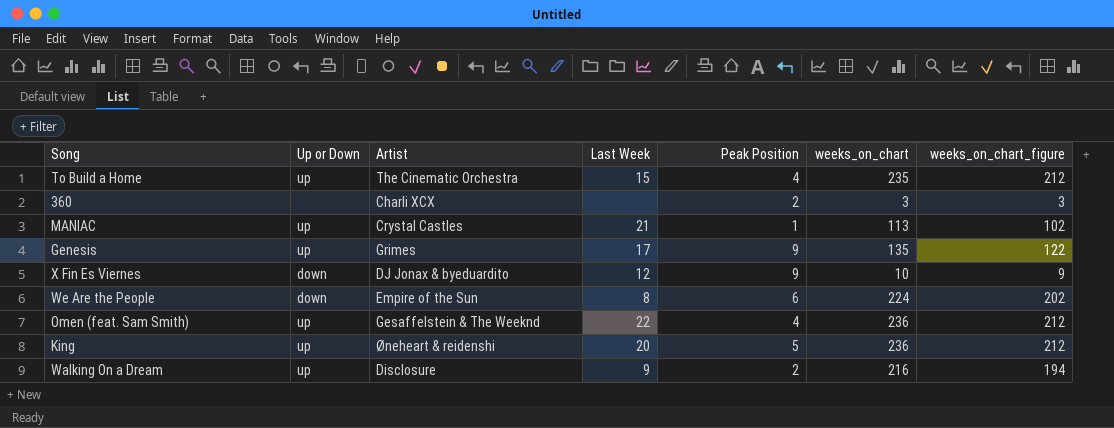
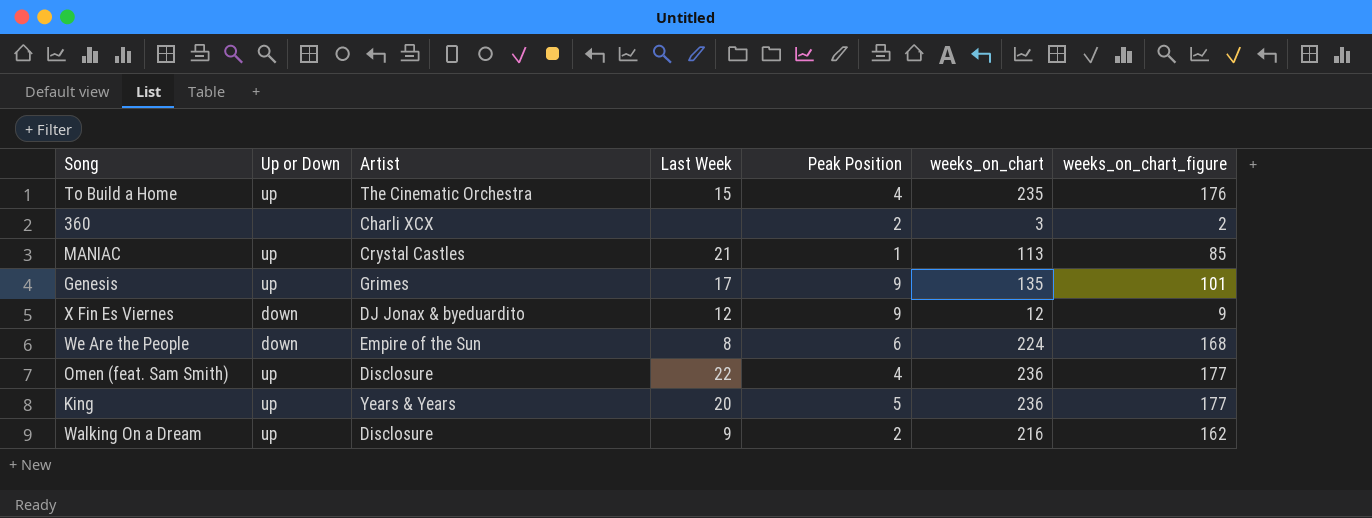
column weeks_on_chart_figure | formula: [weeks_on_chart] * 0.9 -> [weeks_on_chart] * 0.75
X Fin Es Viernes | weeks_on_chart: 10 -> 12
Omen (feat. Sam Smith) | Artist: Gesaffelstein & The Weeknd -> Disclosure
King | Artist: Øneheart & reidenshi -> Years & Years

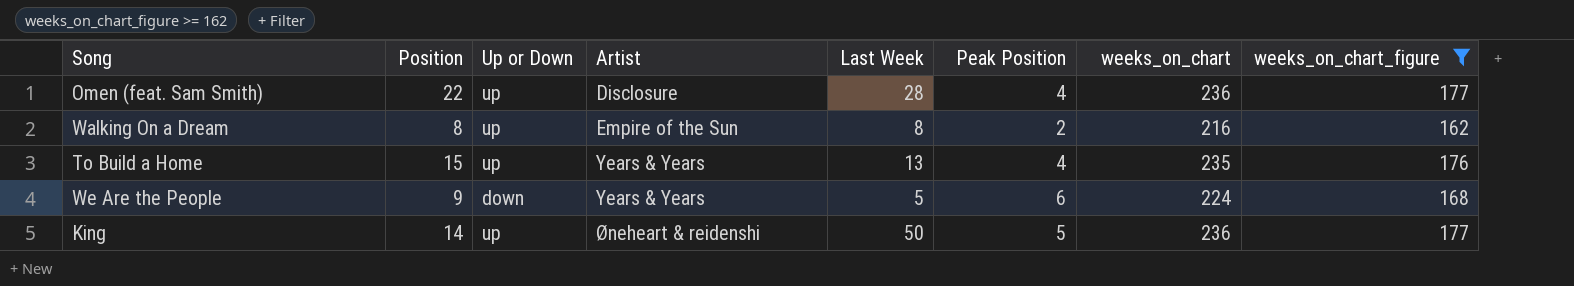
filter: none -> weeks_on_chart_figure >= 162
row order: none -> Artist ascending
column Position | position: none -> 2
Omen (feat. Sam Smith) | Last Week: 22 -> 28
Walking On a Dream | Artist: Disclosure -> Empire of the Sun
Walking On a Dream | Last Week: 9 -> 8
To Build a Home | Artist: The Cinematic Orchestra -> Years & Years
To Build a Home | Last Week: 15 -> 13
We Are the People | Artist: Empire of the Sun -> Years & Years
We Are the People | Last Week: 8 -> 5
King | Artist: Years & Years -> Øneheart & reidenshi
King | Last Week: 20 -> 50

